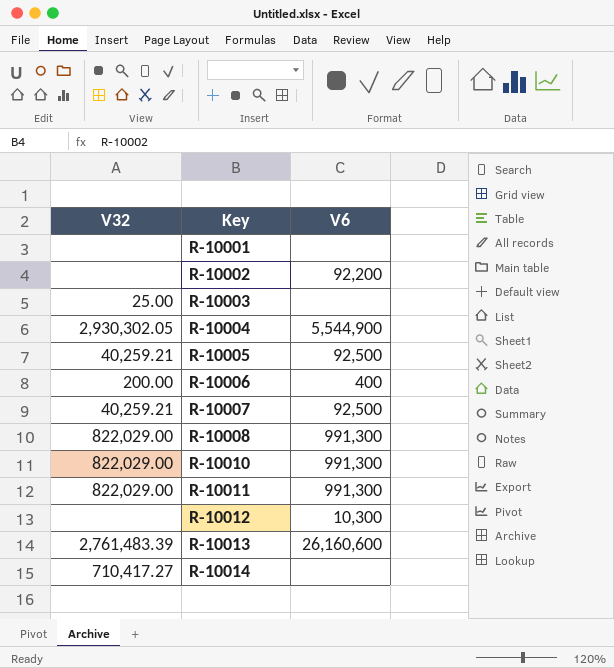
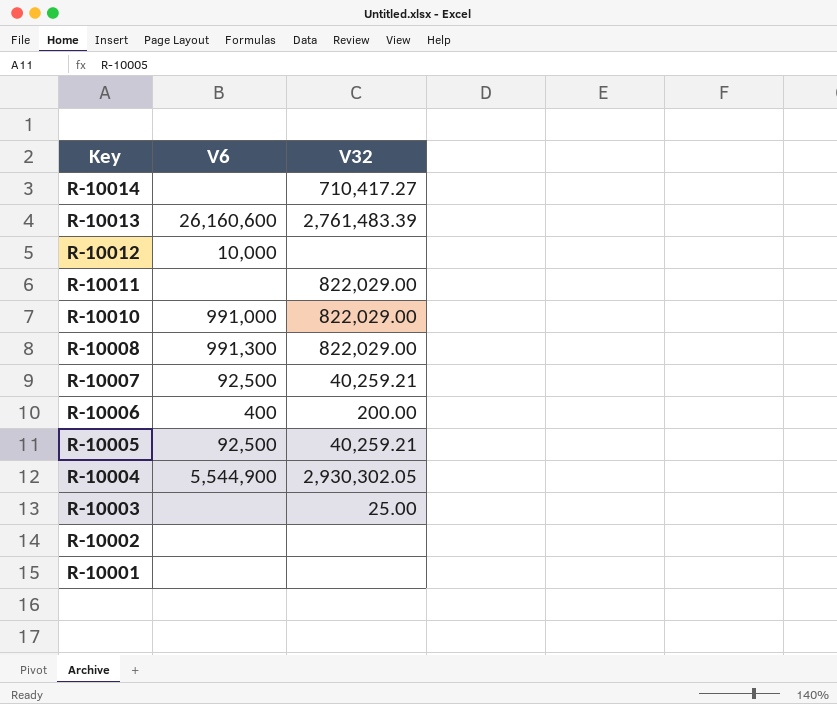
row order: Key ascending -> Key descending
column V32 | position: 1 -> 3
R-10012 | V6: 10,300 -> 10,000
R-10011 | V6: 991,300 -> none
R-10010 | V6: 991,300 -> 991,000
R-10002 | V6: 92,200 -> none

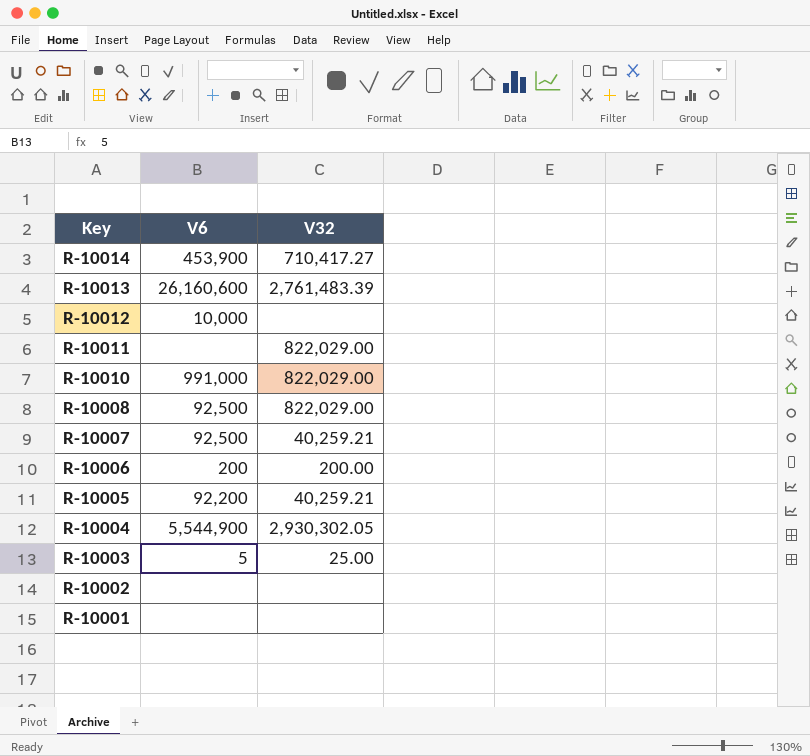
R-10014 | V6: none -> 453,900
R-10008 | V6: 991,300 -> 92,500
R-10006 | V6: 400 -> 200
R-10005 | V6: 92,500 -> 92,200
R-10003 | V6: none -> 5

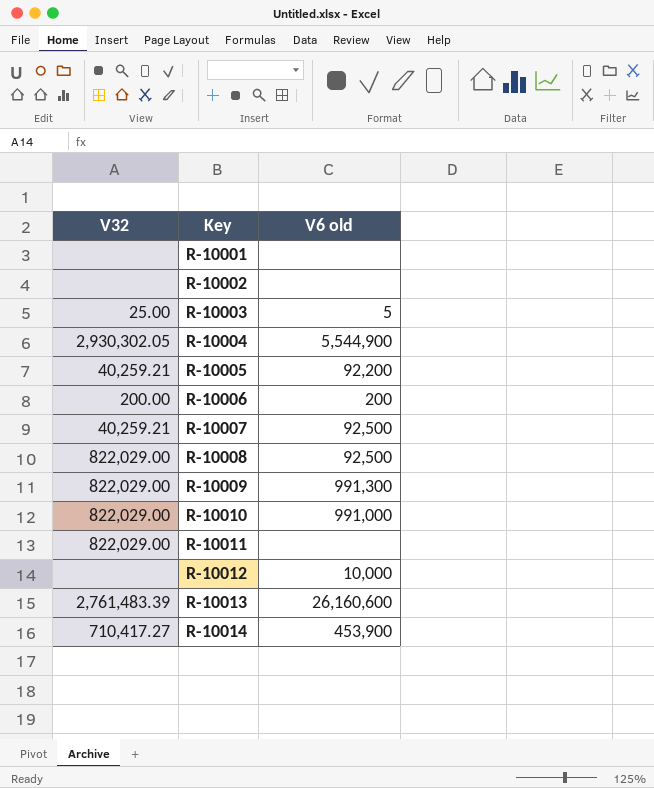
row order: Key descending -> Key ascending
column V32 | position: 3 -> 1
column name: V6 -> V6 old
row R-10009: none -> 822,029.00 | 991,300

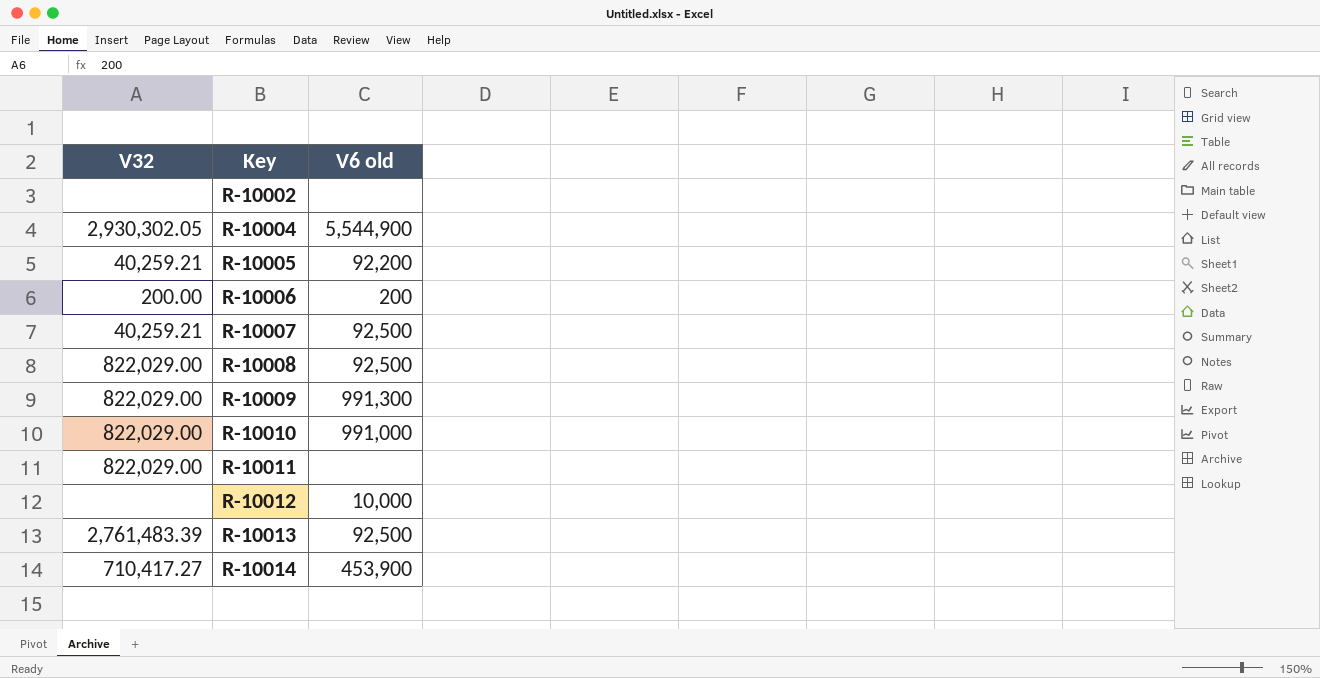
row R-10001: none | none -> none
row R-10003: 25.00 | 5 -> none
R-10013 | V6 old: 26,160,600 -> 92,500

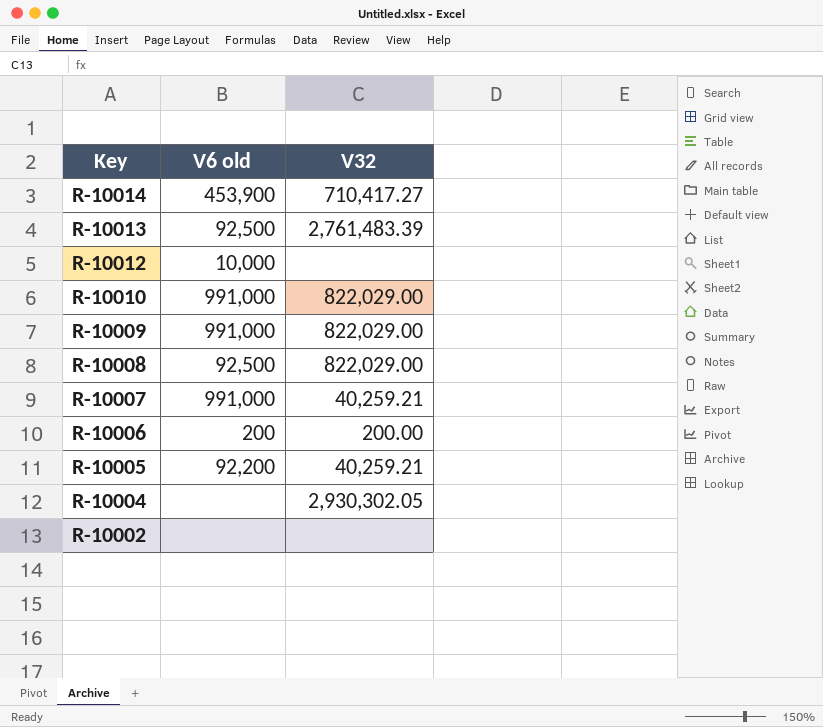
row order: Key ascending -> Key descending
column V32 | position: 1 -> 3
row R-10011: 822,029.00 | none -> none
R-10009 | V6 old: 991,300 -> 991,000
R-10007 | V6 old: 92,500 -> 991,000
R-10004 | V6 old: 5,544,900 -> none

